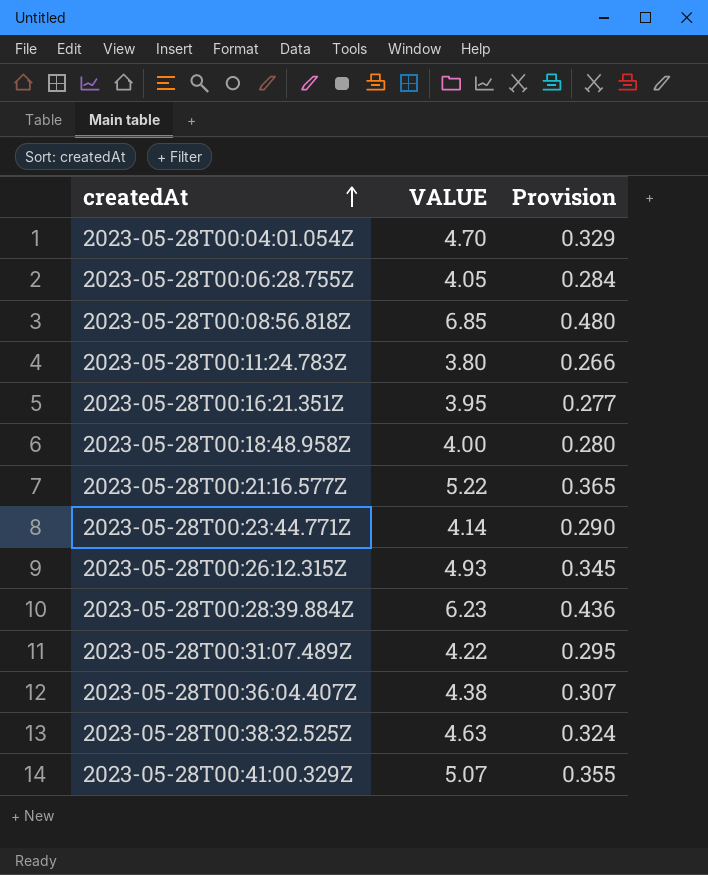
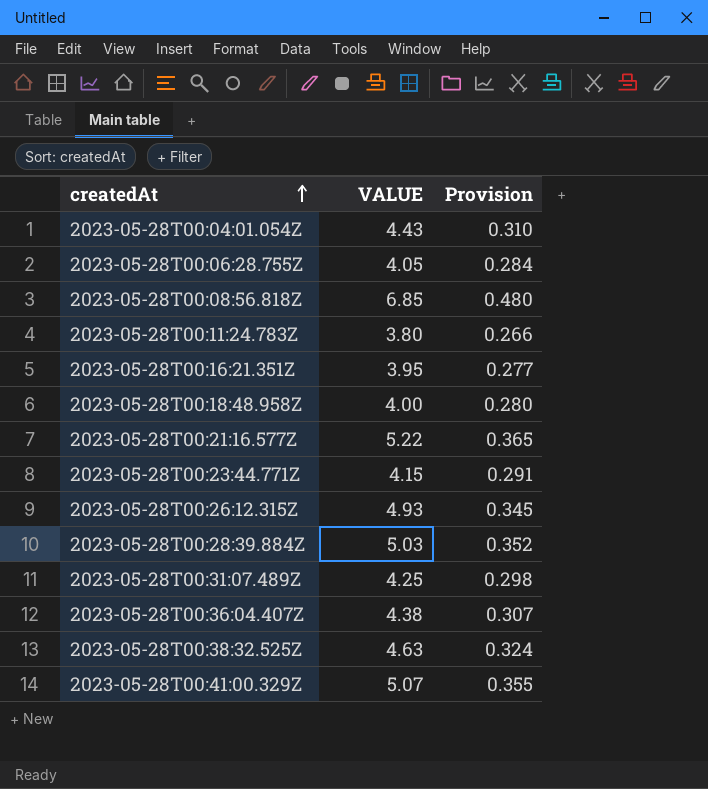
2023-05-28T00:04:01.054Z | VALUE: 4.70 -> 4.43
2023-05-28T00:04:01.054Z | Provision: 0.329 -> 0.310
2023-05-28T00:23:44.771Z | VALUE: 4.14 -> 4.15
2023-05-28T00:23:44.771Z | Provision: 0.290 -> 0.291
2023-05-28T00:28:39.884Z | VALUE: 6.23 -> 5.03
2023-05-28T00:28:39.884Z | Provision: 0.436 -> 0.352
2023-05-28T00:31:07.489Z | VALUE: 4.22 -> 4.25
2023-05-28T00:31:07.489Z | Provision: 0.295 -> 0.298

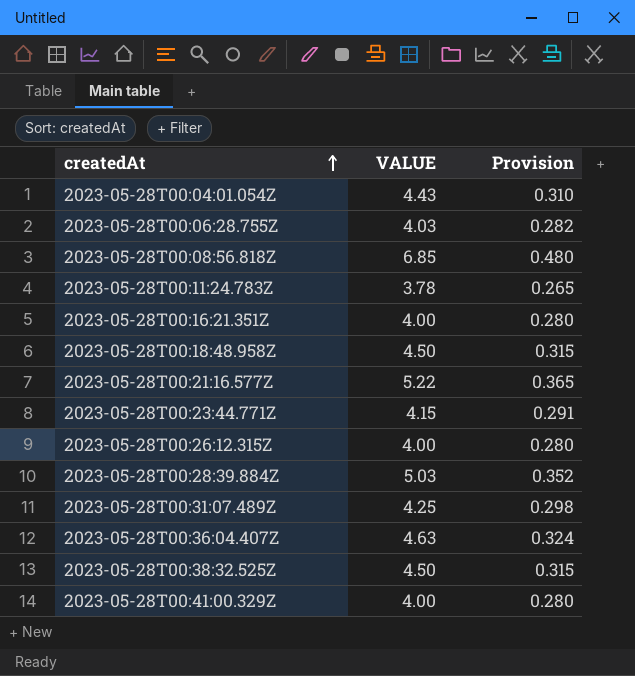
2023-05-28T00:06:28.755Z | VALUE: 4.05 -> 4.03
2023-05-28T00:06:28.755Z | Provision: 0.284 -> 0.282
2023-05-28T00:11:24.783Z | VALUE: 3.80 -> 3.78
2023-05-28T00:11:24.783Z | Provision: 0.266 -> 0.265
2023-05-28T00:16:21.351Z | VALUE: 3.95 -> 4.00
2023-05-28T00:16:21.351Z | Provision: 0.277 -> 0.280
2023-05-28T00:18:48.958Z | VALUE: 4.00 -> 4.50
2023-05-28T00:18:48.958Z | Provision: 0.280 -> 0.315
2023-05-28T00:26:12.315Z | VALUE: 4.93 -> 4.00
2023-05-28T00:26:12.315Z | Provision: 0.345 -> 0.280
2023-05-28T00:36:04.407Z | VALUE: 4.38 -> 4.63
2023-05-28T00:36:04.407Z | Provision: 0.307 -> 0.324
2023-05-28T00:38:32.525Z | VALUE: 4.63 -> 4.50
2023-05-28T00:38:32.525Z | Provision: 0.324 -> 0.315
2023-05-28T00:41:00.329Z | VALUE: 5.07 -> 4.00
2023-05-28T00:41:00.329Z | Provision: 0.355 -> 0.280

